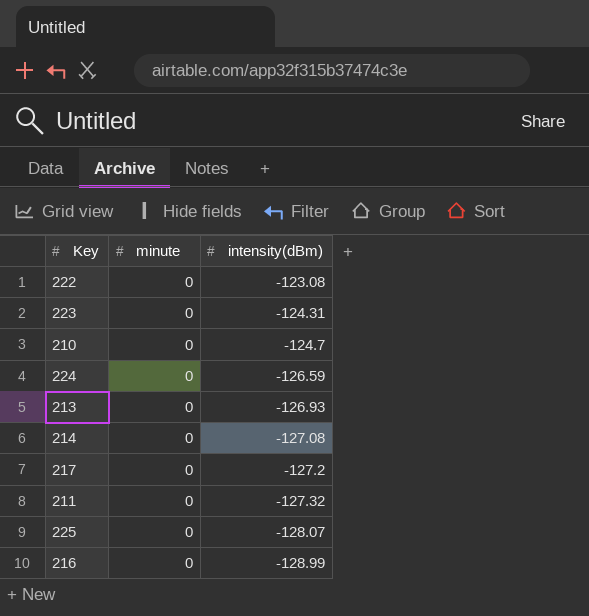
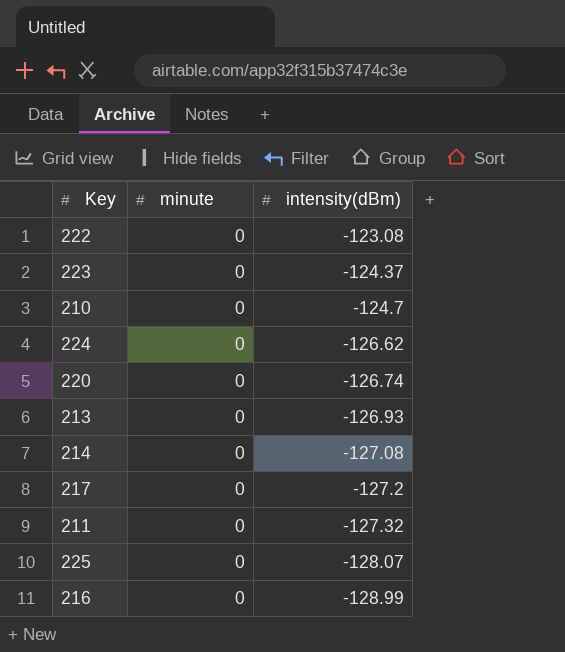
223 | intensity(dBm): -124.31 -> -124.37
224 | intensity(dBm): -126.59 -> -126.62
row 220: none -> 0 | -126.74

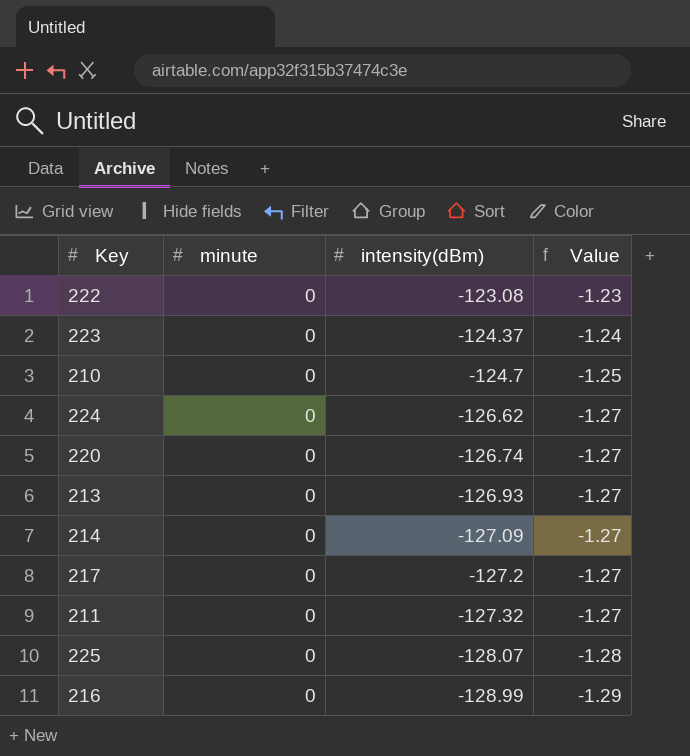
column Value | formula: none -> [intensity(dBm)] * 0.01
214 | intensity(dBm): -127.08 -> -127.09

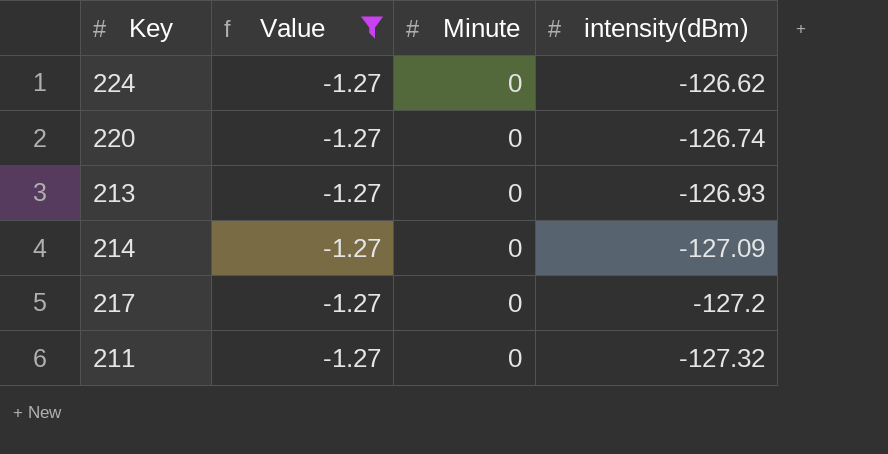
filter: none -> Value = -1.27
column Value | position: 4 -> 2
column name: minute -> Minute

